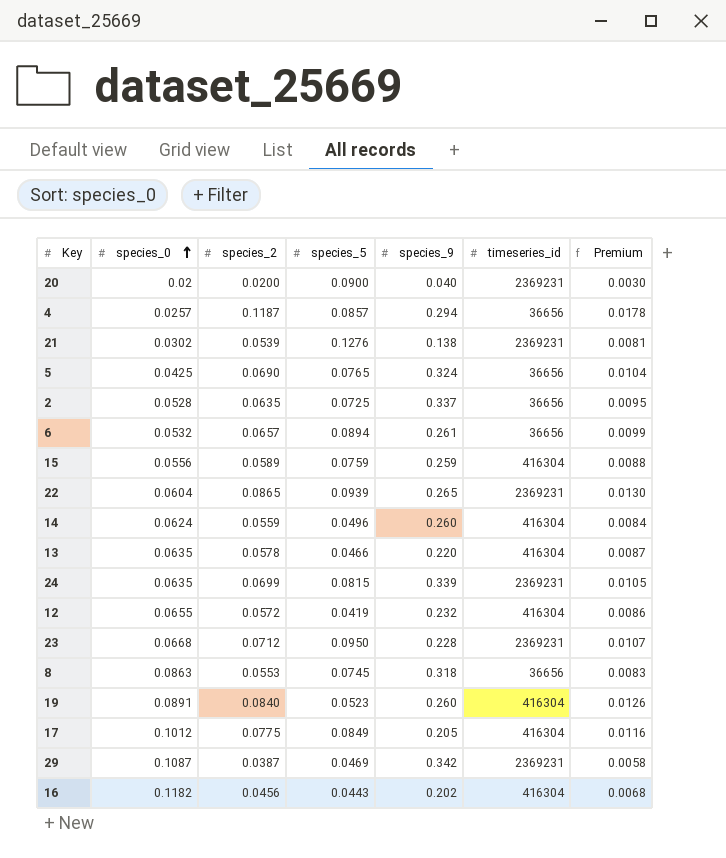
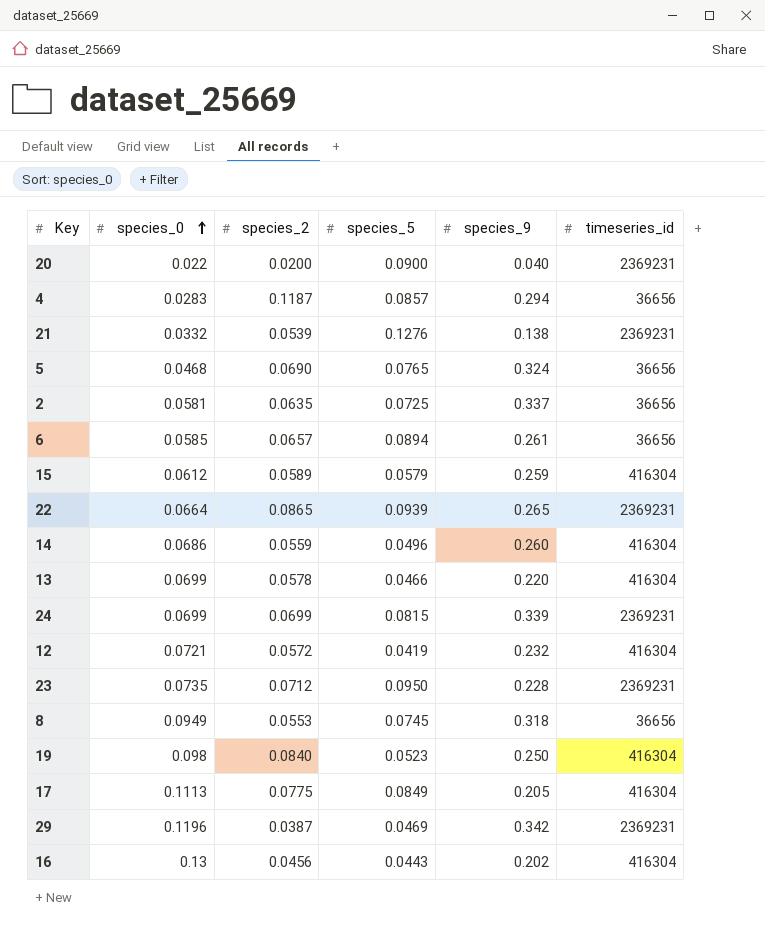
column Premium | formula: [species_2] * 0.15 -> none
20 | species_0: 0.02 -> 0.022
4 | species_0: 0.0257 -> 0.0283
21 | species_0: 0.0302 -> 0.0332
5 | species_0: 0.0425 -> 0.0468
2 | species_0: 0.0528 -> 0.0581
6 | species_0: 0.0532 -> 0.0585
15 | species_0: 0.0556 -> 0.0612
15 | species_5: 0.0759 -> 0.0579
22 | species_0: 0.0604 -> 0.0664
14 | species_0: 0.0624 -> 0.0686
13 | species_0: 0.0635 -> 0.0699
24 | species_0: 0.0635 -> 0.0699
12 | species_0: 0.0655 -> 0.0721
23 | species_0: 0.0668 -> 0.0735
8 | species_0: 0.0863 -> 0.0949
19 | species_0: 0.0891 -> 0.098
19 | species_9: 0.260 -> 0.250
17 | species_0: 0.1012 -> 0.1113
29 | species_0: 0.1087 -> 0.1196
16 | species_0: 0.1182 -> 0.13

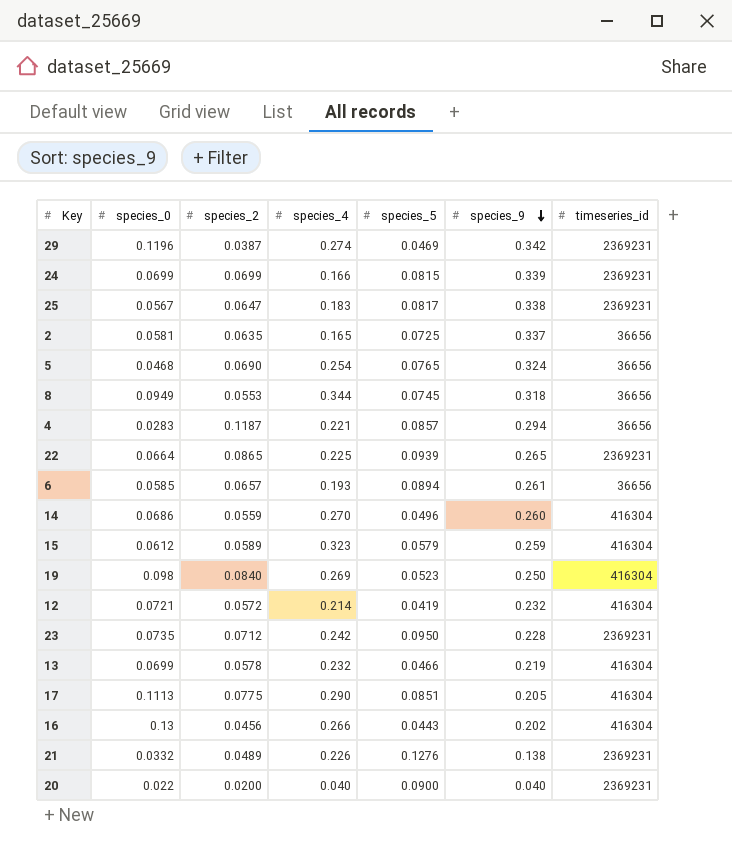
row order: species_0 ascending -> species_9 descending
column species_4 | position: none -> 4
row 25: none -> 0.0567 | 0.0647 | 0.183 | 0.0817 | 0.338 | 2369231
13 | species_9: 0.220 -> 0.219
17 | species_5: 0.0849 -> 0.0851
21 | species_2: 0.0539 -> 0.0489

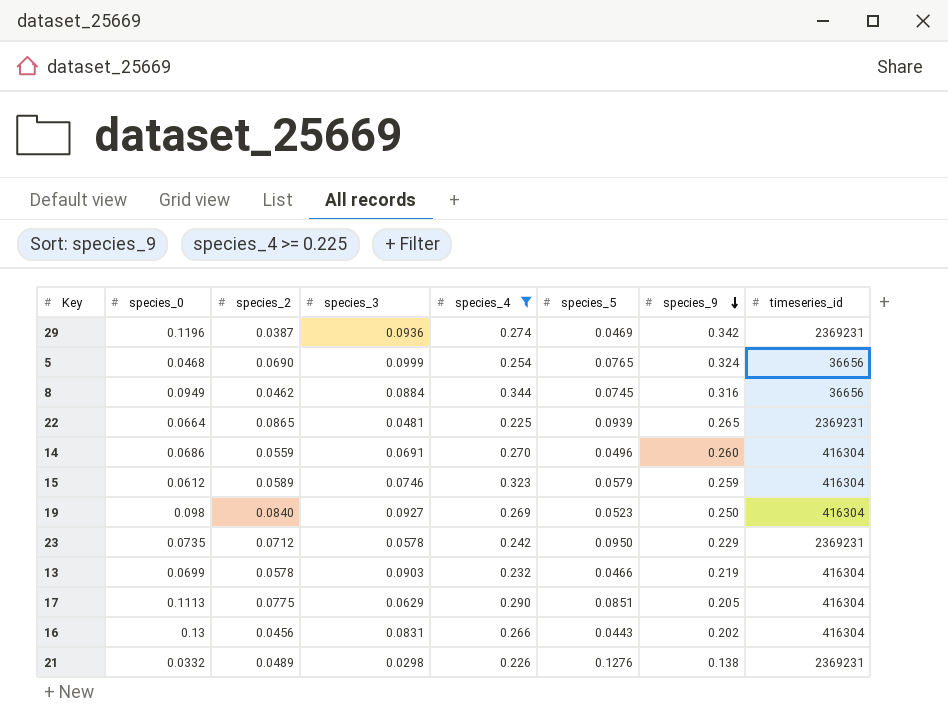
filter: none -> species_4 >= 0.225
column species_3 | position: none -> 4
8 | species_2: 0.0553 -> 0.0462
8 | species_9: 0.318 -> 0.316
23 | species_9: 0.228 -> 0.229

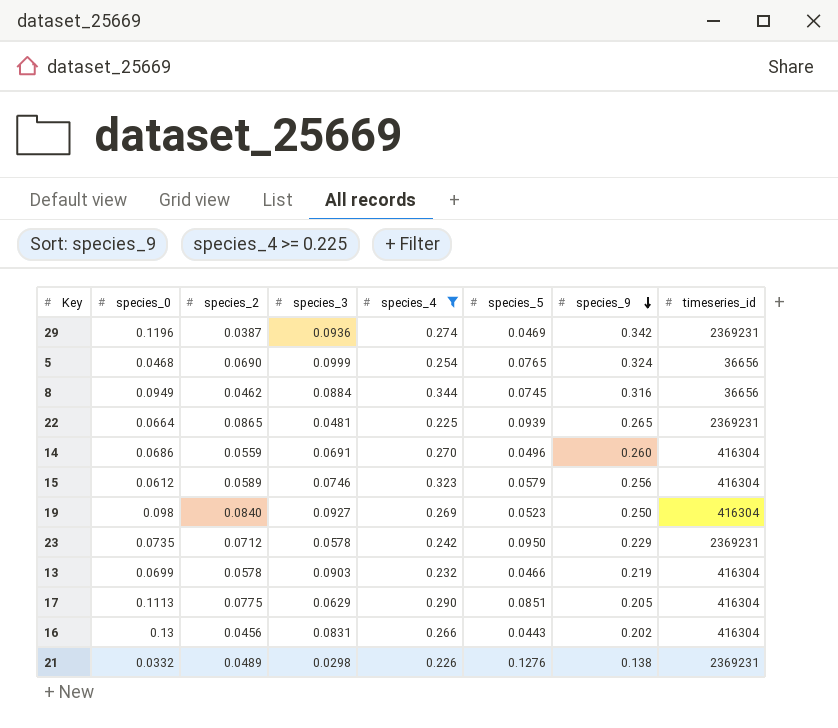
15 | species_9: 0.259 -> 0.256

